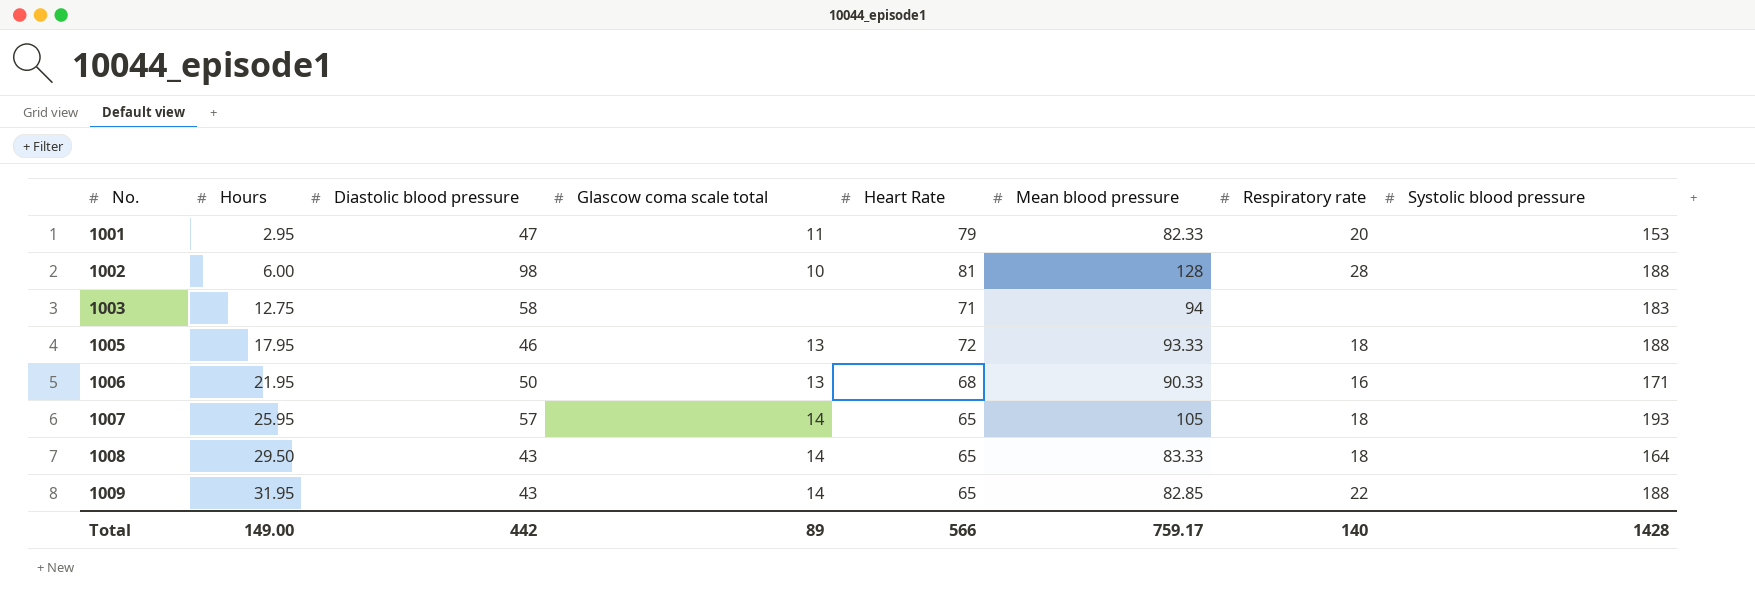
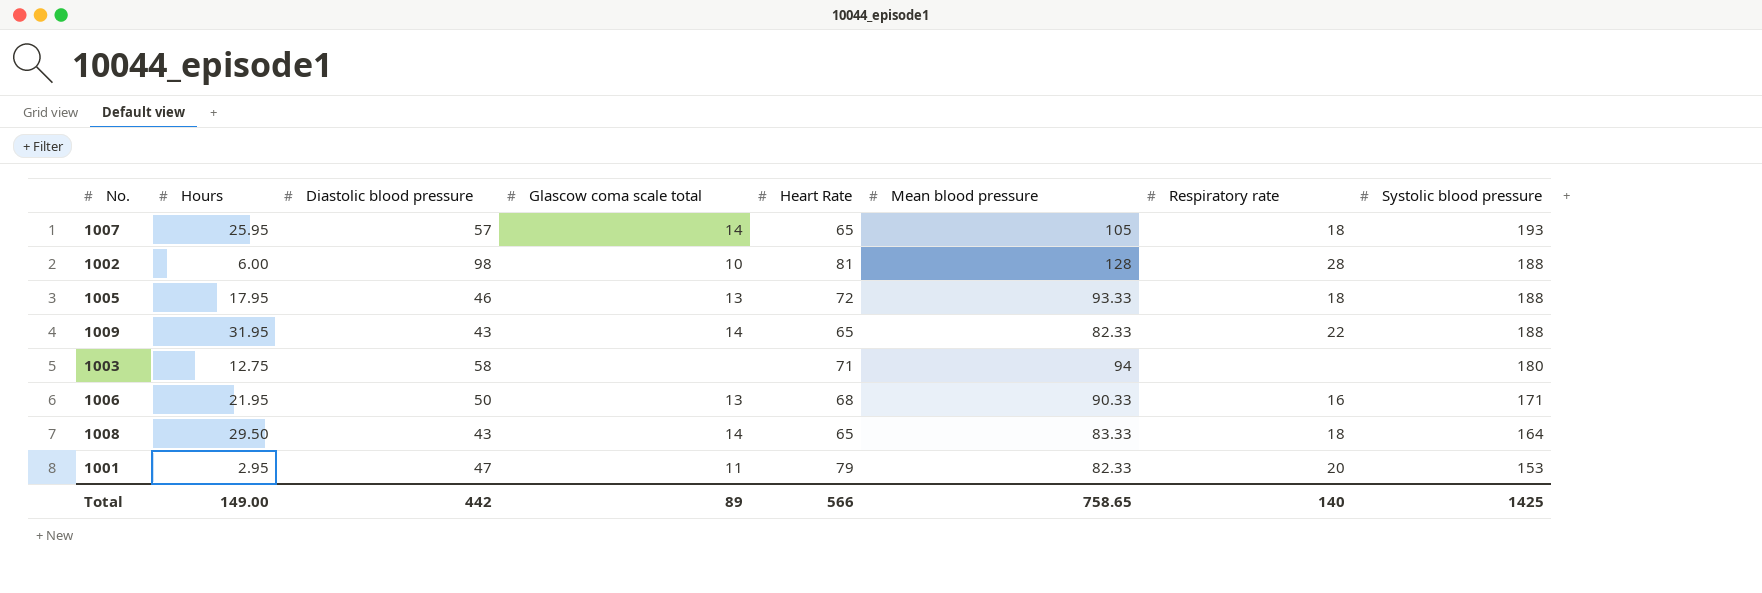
row order: No. ascending -> Systolic blood pressure descending
1009 | Mean blood pressure: 82.85 -> 82.33
1003 | Systolic blood pressure: 183 -> 180
Total | Mean blood pressure: 759.17 -> 758.65
Total | Systolic blood pressure: 1428 -> 1425

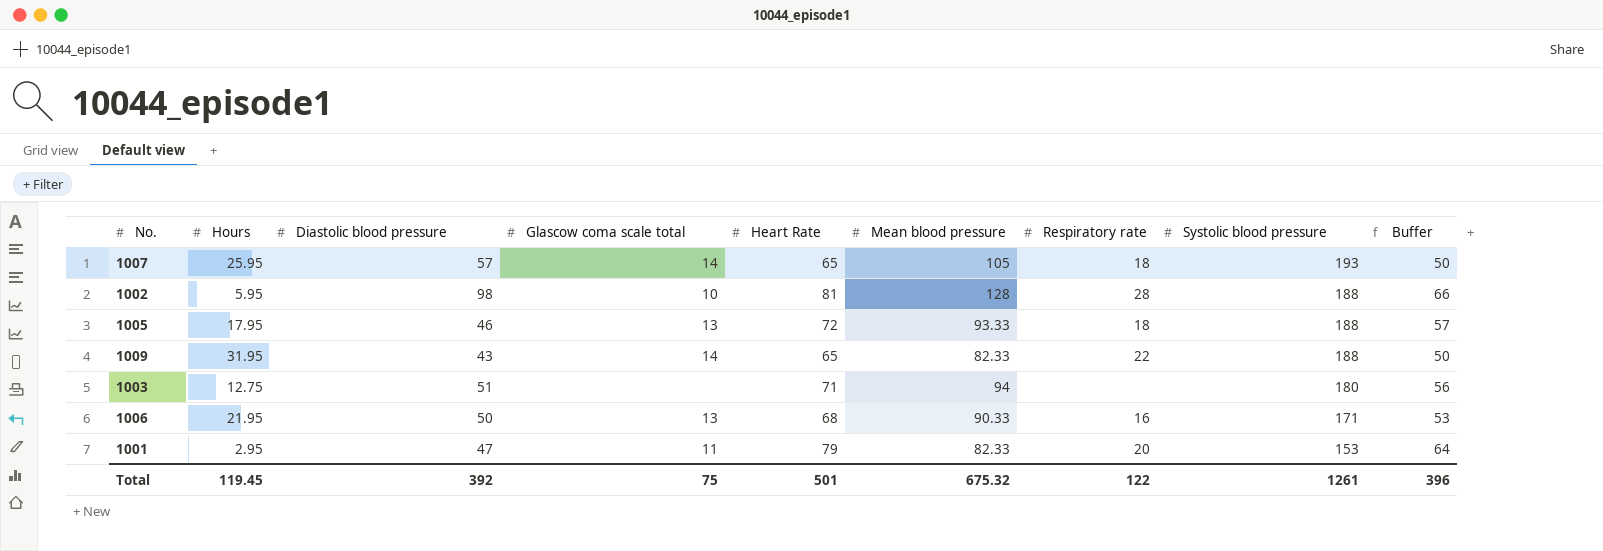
column Buffer | formula: none -> [Heart Rate] - 15
row 1008: 29.50 | 43 | 14 | 65 | 83.33 | 18 | 164 -> none
1002 | Hours: 6.00 -> 5.95
1003 | Diastolic blood pressure: 58 -> 51
Total | Hours: 149.00 -> 119.45
Total | Diastolic blood pressure: 442 -> 392
Total | Glascow coma scale total: 89 -> 75
Total | Heart Rate: 566 -> 501
Total | Mean blood pressure: 758.65 -> 675.32
Total | Respiratory rate: 140 -> 122
Total | Systolic blood pressure: 1425 -> 1261

